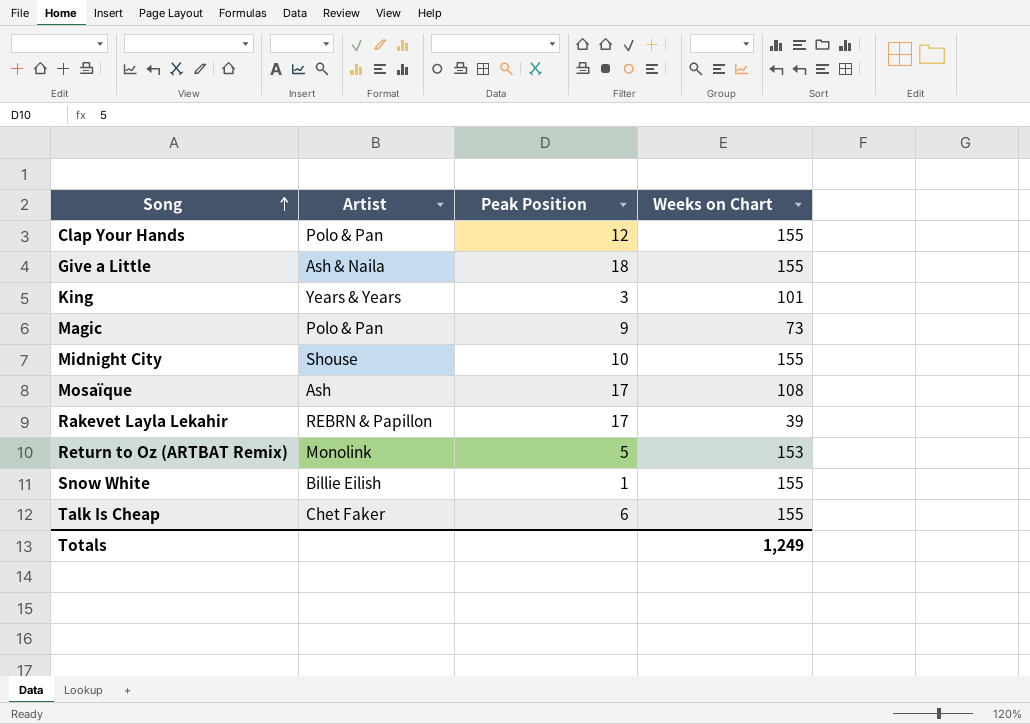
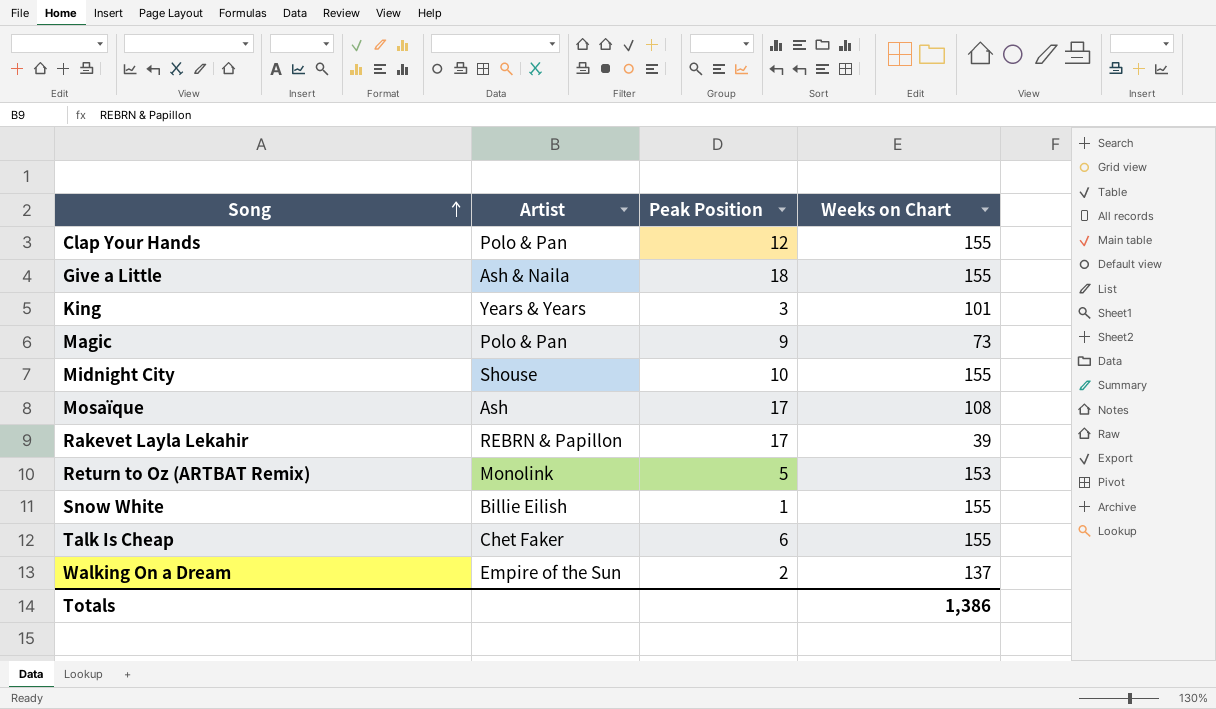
row Walking On a Dream: none -> Empire of the Sun | 2 | 137
Totals | Weeks on Chart: 1,249 -> 1,386

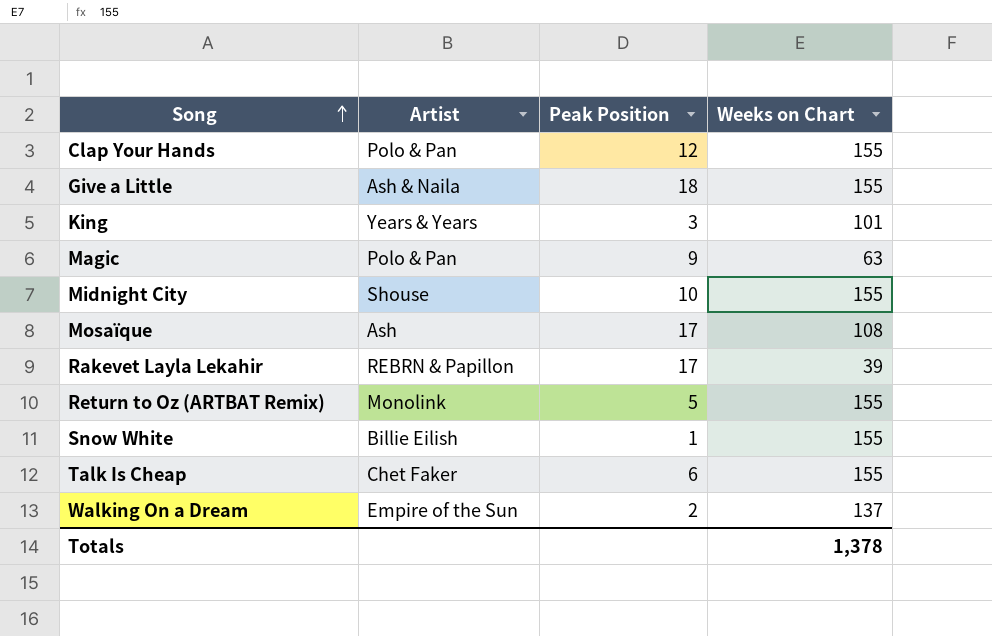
Magic | Weeks on Chart: 73 -> 63
Return to Oz (ARTBAT Remix) | Weeks on Chart: 153 -> 155
Totals | Weeks on Chart: 1,386 -> 1,378

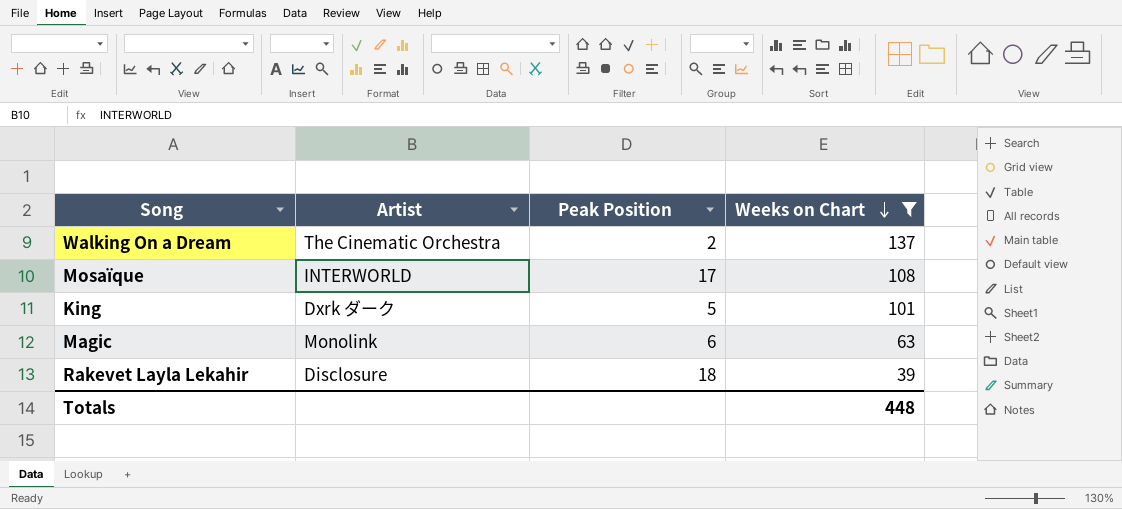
filter: none -> Weeks on Chart != 155
row order: Song ascending -> Weeks on Chart descending
Walking On a Dream | Artist: Empire of the Sun -> The Cinematic Orchestra
Mosaïque | Artist: Ash -> INTERWORLD
King | Artist: Years & Years -> Dxrk ダーク
King | Peak Position: 3 -> 5
Magic | Artist: Polo & Pan -> Monolink
Magic | Peak Position: 9 -> 6
Rakevet Layla Lekahir | Artist: REBRN & Papillon -> Disclosure
Rakevet Layla Lekahir | Peak Position: 17 -> 18
Totals | Weeks on Chart: 1,378 -> 448

